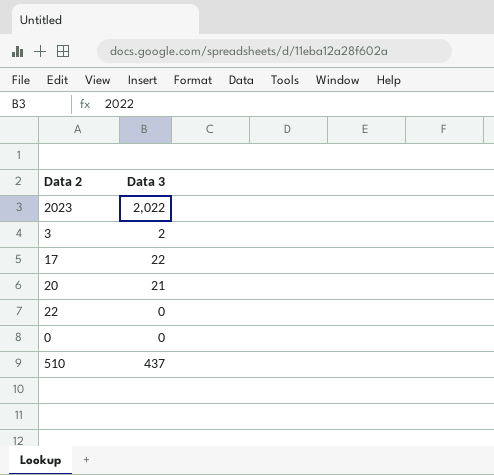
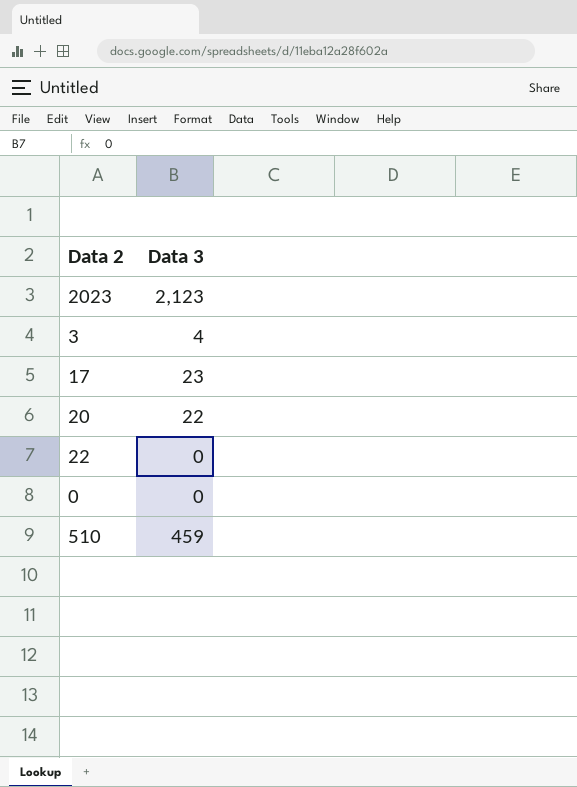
2023 | Data 3: 2,022 -> 2,123
3 | Data 3: 2 -> 4
17 | Data 3: 22 -> 23
20 | Data 3: 21 -> 22
510 | Data 3: 437 -> 459

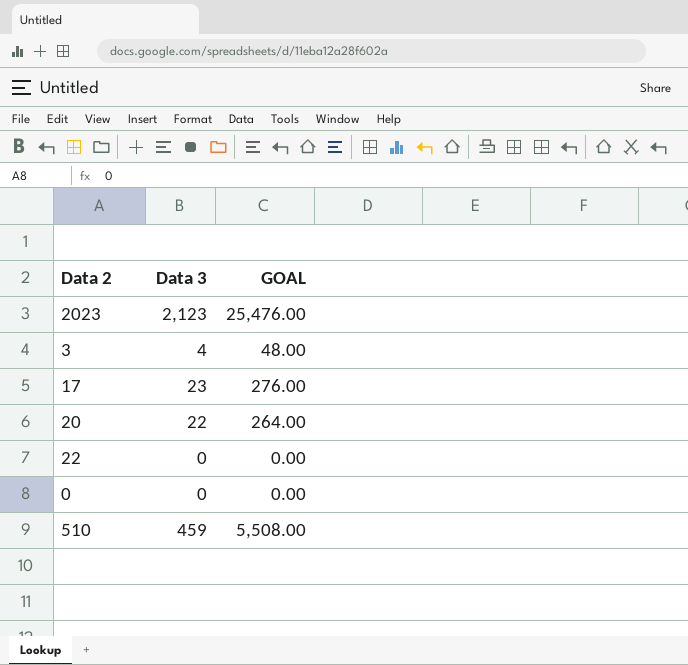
column GOAL | formula: none -> [Data 3] * 12

